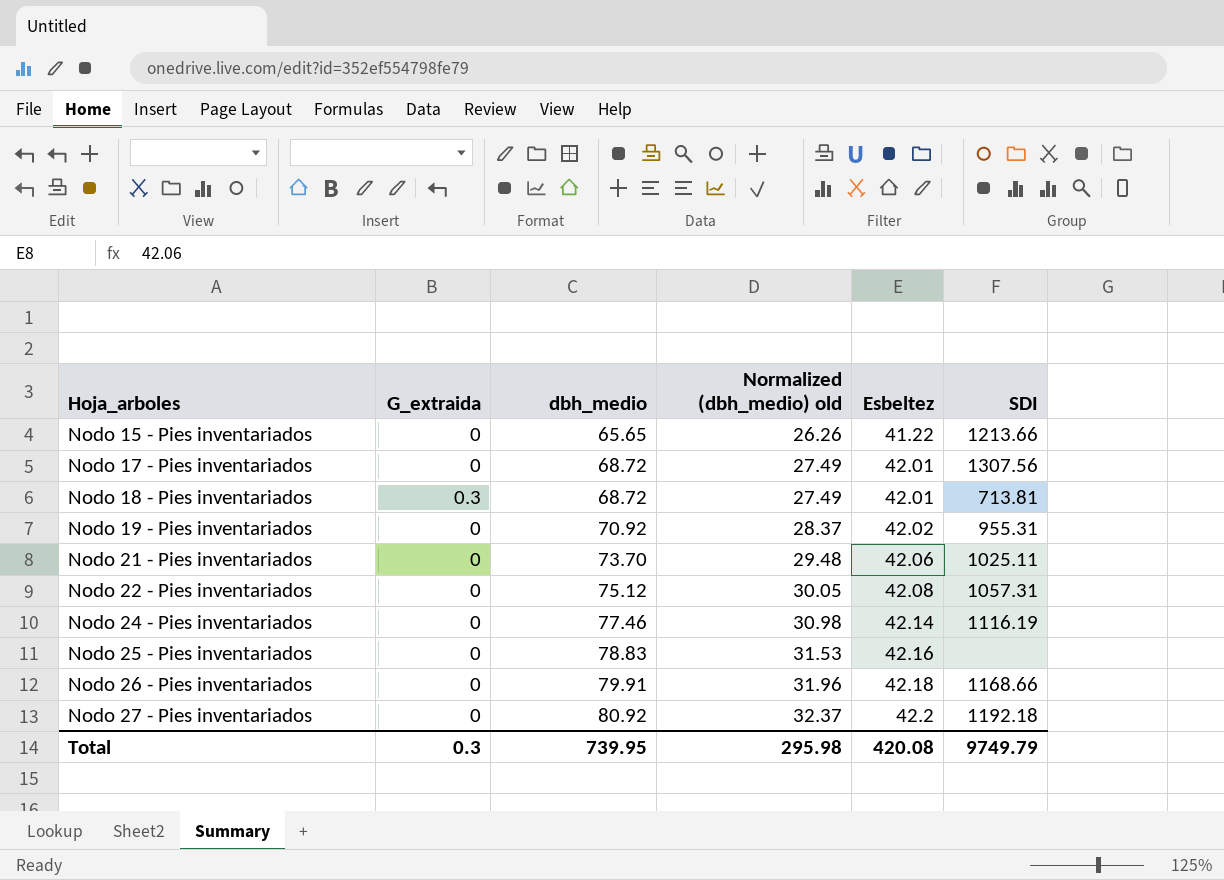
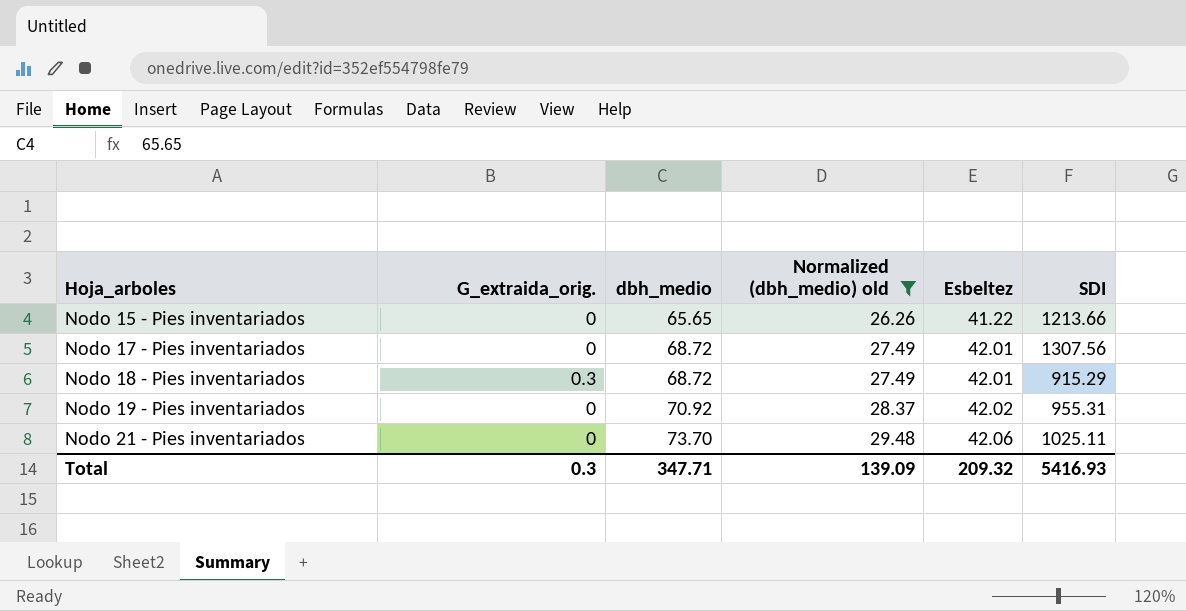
filter: none -> Normalized (dbh_medio) old <= 29.48
column name: G_extraida -> G_extraida_orig.
Nodo 18 - Pies inventariados | SDI: 713.81 -> 915.29
Total | dbh_medio: 739.95 -> 347.71
Total | Normalized (dbh_medio) old: 295.98 -> 139.09
Total | Esbeltez: 420.08 -> 209.32
Total | SDI: 9749.79 -> 5416.93

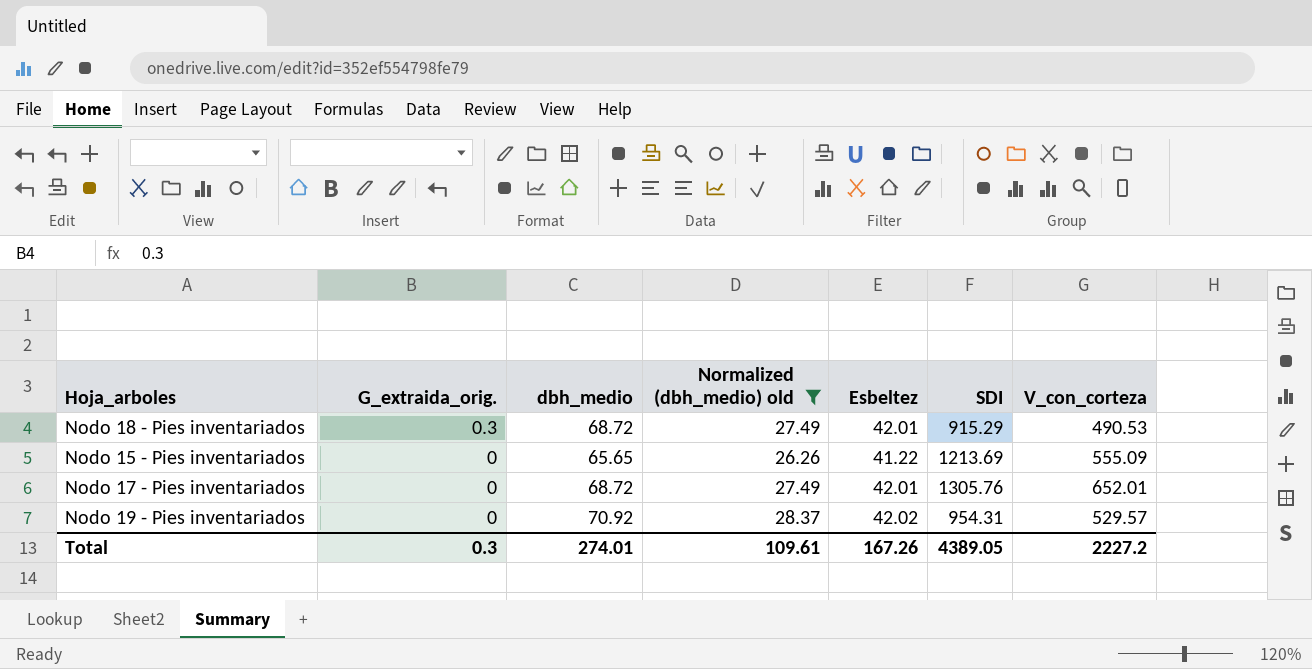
row order: Hoja_arboles ascending -> G_extraida_orig. descending
column V_con_corteza | position: none -> 7
row Nodo 21 - Pies inventariados: 0 | 73.70 | 29.48 | 42.06 | 1025.11 -> none
Nodo 15 - Pies inventariados | SDI: 1213.66 -> 1213.69
Nodo 17 - Pies inventariados | SDI: 1307.56 -> 1305.76
Nodo 19 - Pies inventariados | SDI: 955.31 -> 954.31
Total | dbh_medio: 347.71 -> 274.01
Total | Normalized (dbh_medio) old: 139.09 -> 109.61
Total | Esbeltez: 209.32 -> 167.26
Total | SDI: 5416.93 -> 4389.05

